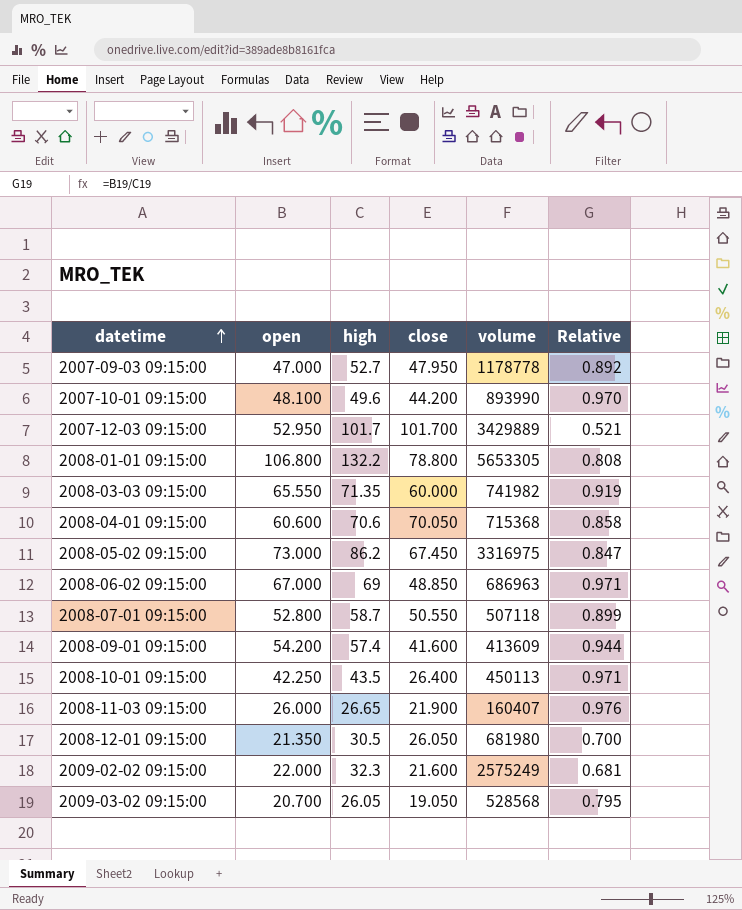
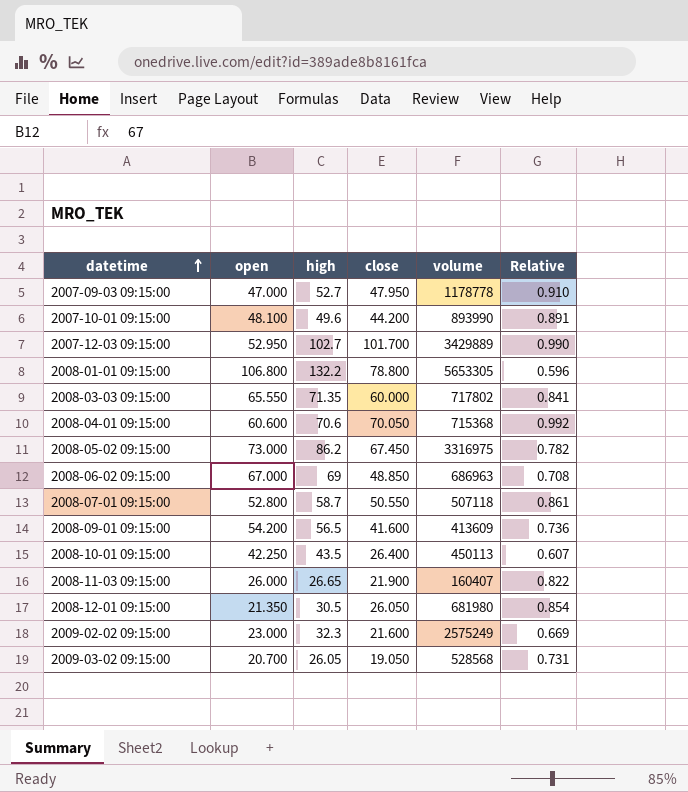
column Relative | formula: [open] / [high] -> [close] / [high]
2007-12-03 09:15:00 | high: 101.7 -> 102.7
2008-03-03 09:15:00 | volume: 741982 -> 717802
2008-09-01 09:15:00 | high: 57.4 -> 56.5
2009-02-02 09:15:00 | open: 22.000 -> 23.000

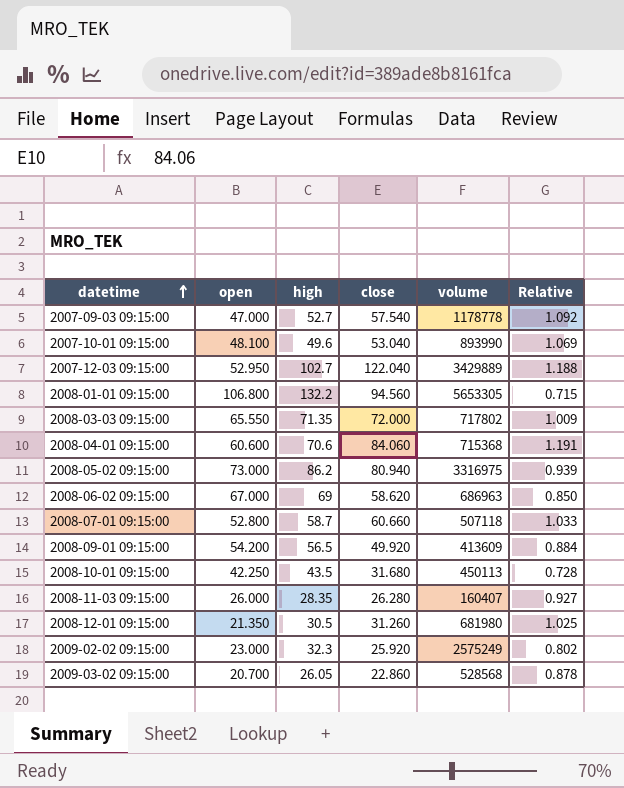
2007-09-03 09:15:00 | close: 47.950 -> 57.540
2007-09-03 09:15:00 | Relative: 0.910 -> 1.092
2007-10-01 09:15:00 | close: 44.200 -> 53.040
2007-10-01 09:15:00 | Relative: 0.891 -> 1.069
2007-12-03 09:15:00 | close: 101.700 -> 122.040
2007-12-03 09:15:00 | Relative: 0.990 -> 1.188
2008-01-01 09:15:00 | close: 78.800 -> 94.560
2008-01-01 09:15:00 | Relative: 0.596 -> 0.715
2008-03-03 09:15:00 | close: 60.000 -> 72.000
2008-03-03 09:15:00 | Relative: 0.841 -> 1.009
2008-04-01 09:15:00 | close: 70.050 -> 84.060
2008-04-01 09:15:00 | Relative: 0.992 -> 1.191
2008-05-02 09:15:00 | close: 67.450 -> 80.940
2008-05-02 09:15:00 | Relative: 0.782 -> 0.939
2008-06-02 09:15:00 | close: 48.850 -> 58.620
2008-06-02 09:15:00 | Relative: 0.708 -> 0.850
2008-07-01 09:15:00 | close: 50.550 -> 60.660
2008-07-01 09:15:00 | Relative: 0.861 -> 1.033
2008-09-01 09:15:00 | close: 41.600 -> 49.920
2008-09-01 09:15:00 | Relative: 0.736 -> 0.884
2008-10-01 09:15:00 | close: 26.400 -> 31.680
2008-10-01 09:15:00 | Relative: 0.607 -> 0.728
2008-11-03 09:15:00 | high: 26.65 -> 28.35
2008-11-03 09:15:00 | close: 21.900 -> 26.280
2008-11-03 09:15:00 | Relative: 0.822 -> 0.927
2008-12-01 09:15:00 | close: 26.050 -> 31.260
2008-12-01 09:15:00 | Relative: 0.854 -> 1.025
2009-02-02 09:15:00 | close: 21.600 -> 25.920
2009-02-02 09:15:00 | Relative: 0.669 -> 0.802
2009-03-02 09:15:00 | close: 19.050 -> 22.860
2009-03-02 09:15:00 | Relative: 0.731 -> 0.878

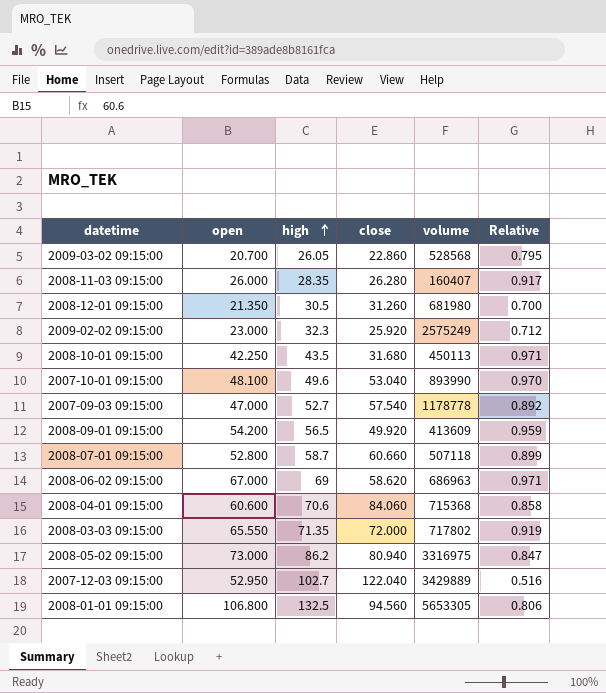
row order: datetime ascending -> high ascending
column Relative | formula: [close] / [high] -> [open] / [high]
2008-01-01 09:15:00 | high: 132.2 -> 132.5

